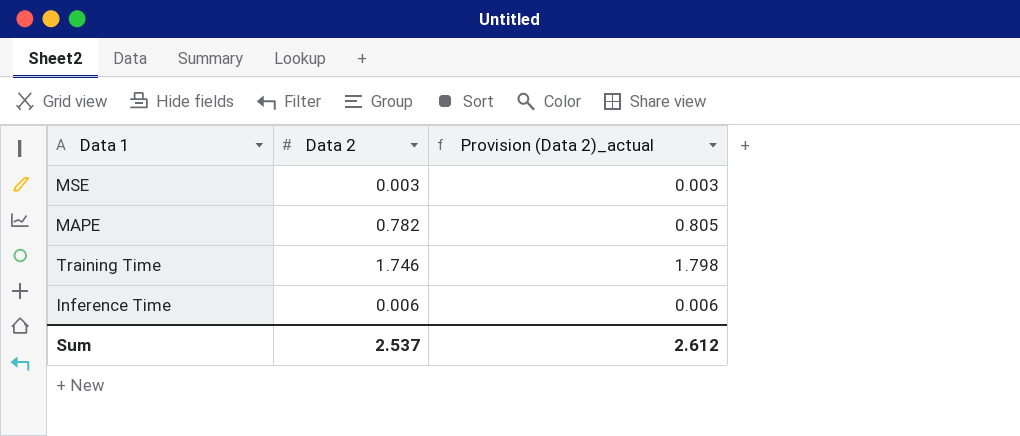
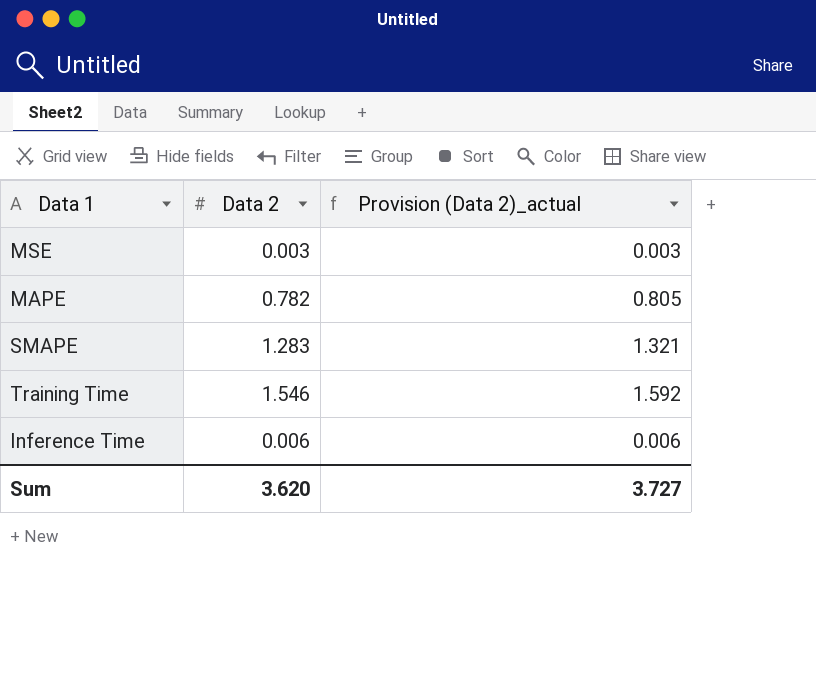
row SMAPE: none -> 1.283 | 1.321
Training Time | Data 2: 1.746 -> 1.546
Training Time | Provision (Data 2)_actual: 1.798 -> 1.592
Sum | Data 2: 2.537 -> 3.620
Sum | Provision (Data 2)_actual: 2.612 -> 3.727

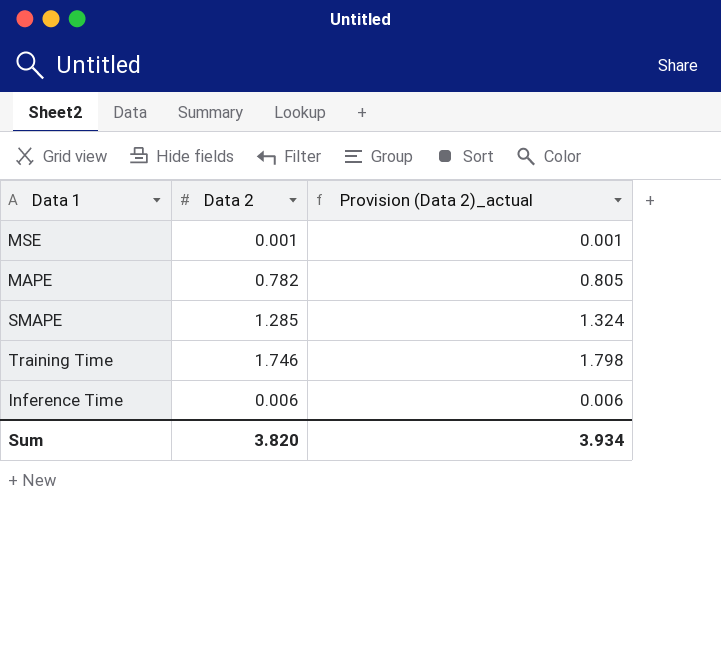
MSE | Data 2: 0.003 -> 0.001
MSE | Provision (Data 2)_actual: 0.003 -> 0.001
SMAPE | Data 2: 1.283 -> 1.285
SMAPE | Provision (Data 2)_actual: 1.321 -> 1.324
Training Time | Data 2: 1.546 -> 1.746
Training Time | Provision (Data 2)_actual: 1.592 -> 1.798
Sum | Data 2: 3.620 -> 3.820
Sum | Provision (Data 2)_actual: 3.727 -> 3.934

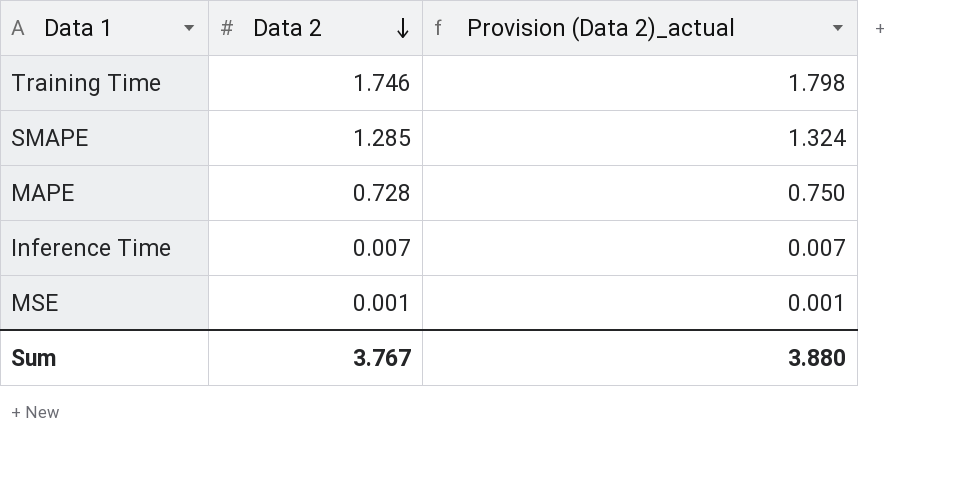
row order: none -> Data 2 descending
MAPE | Data 2: 0.782 -> 0.728
MAPE | Provision (Data 2)_actual: 0.805 -> 0.750
Inference Time | Data 2: 0.006 -> 0.007
Inference Time | Provision (Data 2)_actual: 0.006 -> 0.007
Sum | Data 2: 3.820 -> 3.767
Sum | Provision (Data 2)_actual: 3.934 -> 3.880

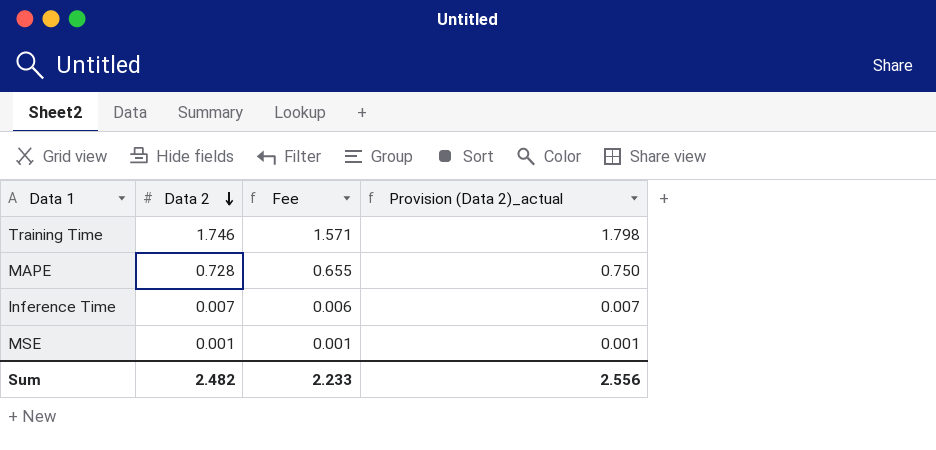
column Fee | formula: none -> [Data 2] * 0.9
row SMAPE: 1.285 | 1.324 -> none
Sum | Data 2: 3.767 -> 2.482
Sum | Provision (Data 2)_actual: 3.880 -> 2.556

